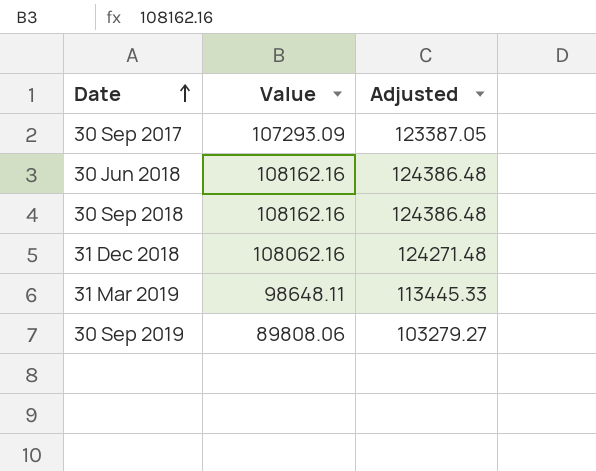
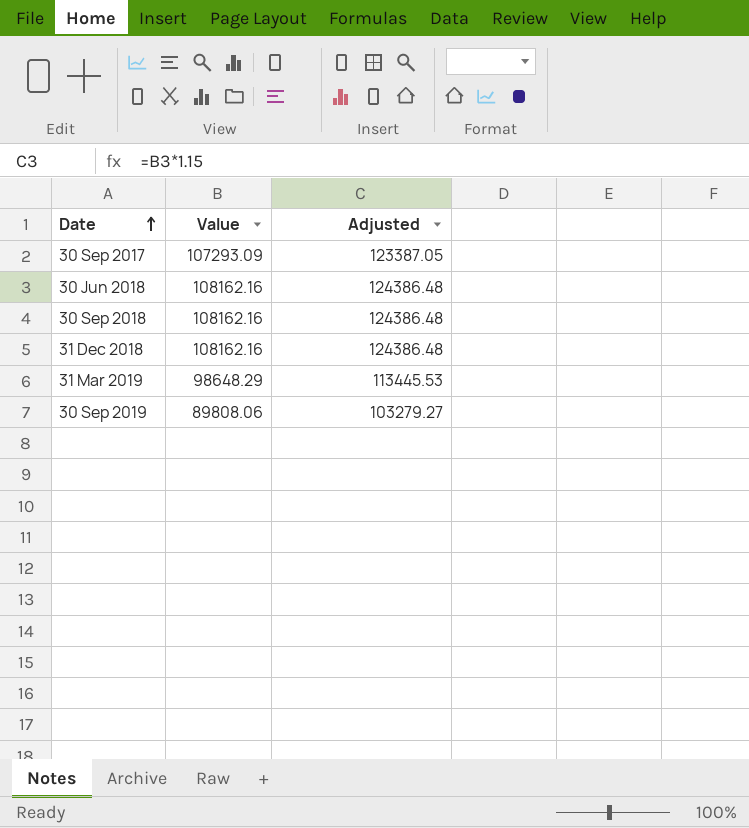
31 Dec 2018 | Value: 108062.16 -> 108162.16
31 Dec 2018 | Adjusted: 124271.48 -> 124386.48
31 Mar 2019 | Value: 98648.11 -> 98648.29
31 Mar 2019 | Adjusted: 113445.33 -> 113445.53

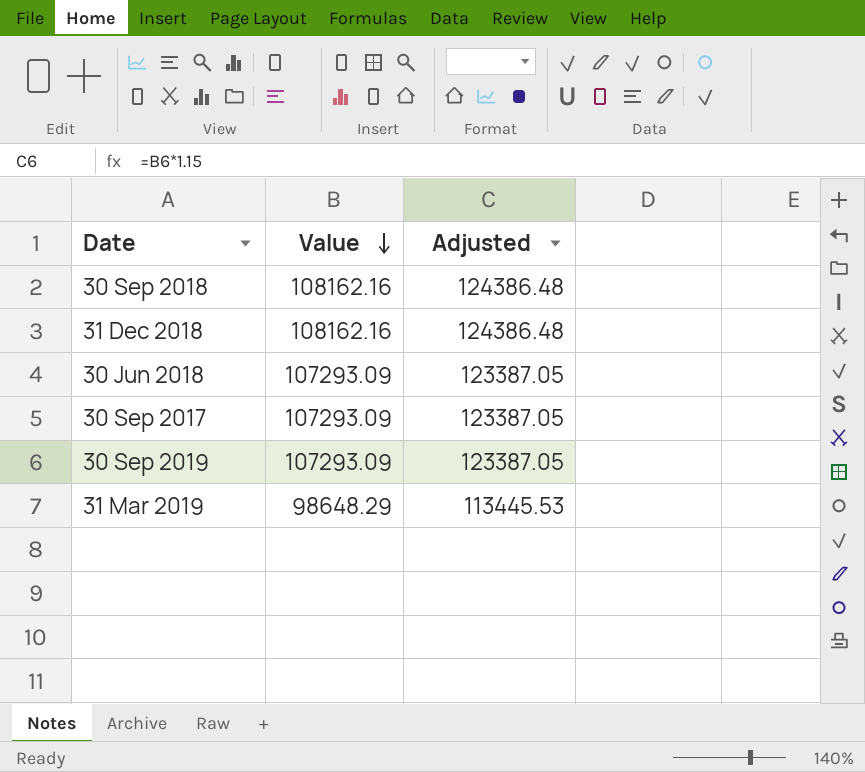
row order: Date ascending -> Value descending
30 Jun 2018 | Value: 108162.16 -> 107293.09
30 Jun 2018 | Adjusted: 124386.48 -> 123387.05
30 Sep 2019 | Value: 89808.06 -> 107293.09
30 Sep 2019 | Adjusted: 103279.27 -> 123387.05

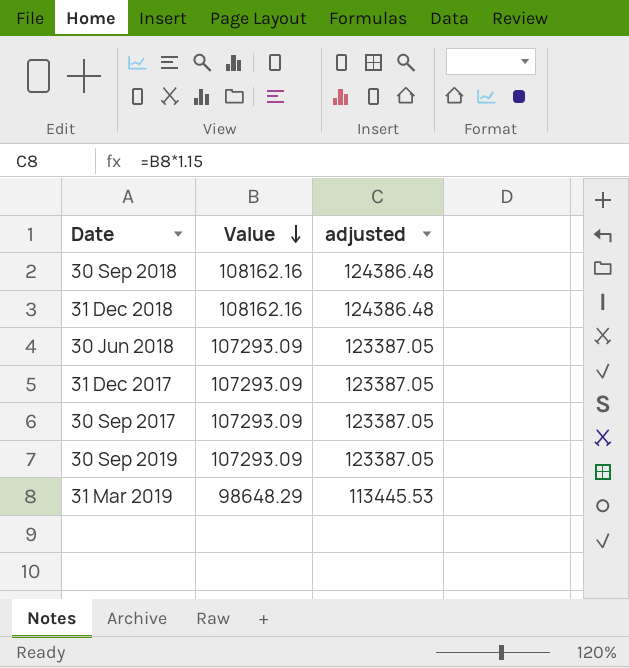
column name: Adjusted -> adjusted
row 31 Dec 2017: none -> 107293.09 | 123387.05

